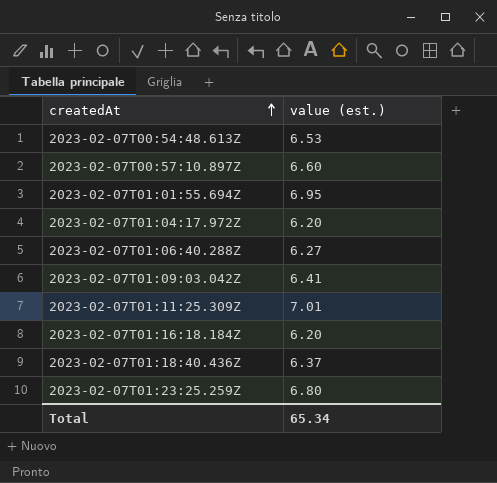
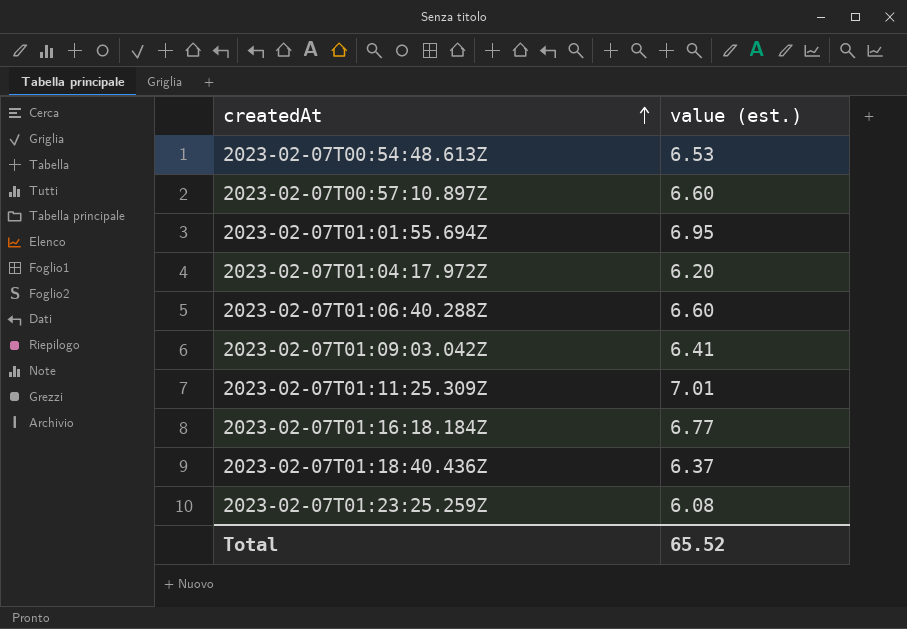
2023-02-07T01:06:40.288Z | value (est.): 6.27 -> 6.60
2023-02-07T01:16:18.184Z | value (est.): 6.20 -> 6.77
2023-02-07T01:23:25.259Z | value (est.): 6.80 -> 6.08
Total | value (est.): 65.34 -> 65.52

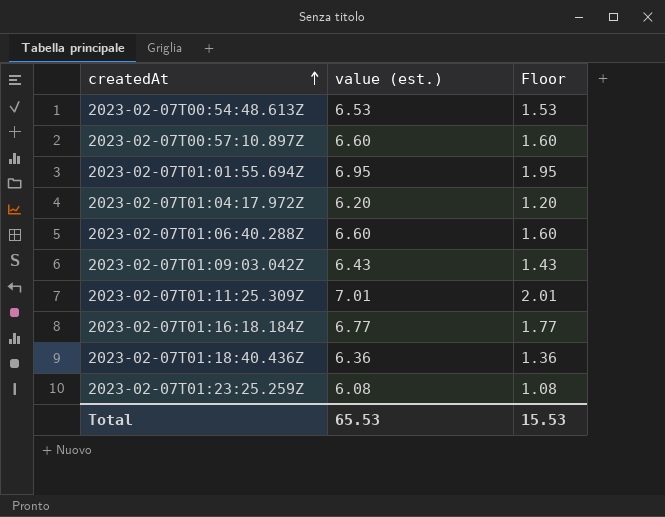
column Floor | formula: none -> [value (est.)] - 5
2023-02-07T01:09:03.042Z | value (est.): 6.41 -> 6.43
2023-02-07T01:18:40.436Z | value (est.): 6.37 -> 6.36
Total | value (est.): 65.52 -> 65.53

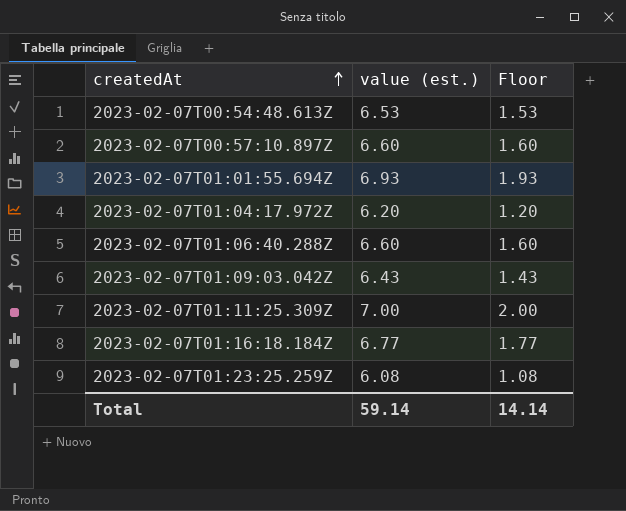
row 2023-02-07T01:18:40.436Z: 6.36 | 1.36 -> none
2023-02-07T01:01:55.694Z | value (est.): 6.95 -> 6.93
2023-02-07T01:01:55.694Z | Floor: 1.95 -> 1.93
2023-02-07T01:11:25.309Z | value (est.): 7.01 -> 7.00
2023-02-07T01:11:25.309Z | Floor: 2.01 -> 2.00
Total | value (est.): 65.53 -> 59.14
Total | Floor: 15.53 -> 14.14

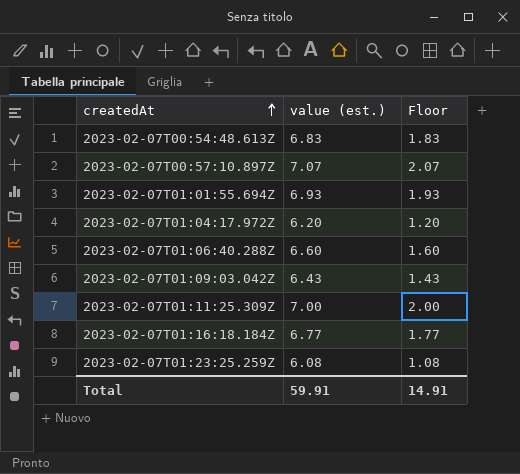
2023-02-07T00:54:48.613Z | value (est.): 6.53 -> 6.83
2023-02-07T00:54:48.613Z | Floor: 1.53 -> 1.83
2023-02-07T00:57:10.897Z | value (est.): 6.60 -> 7.07
2023-02-07T00:57:10.897Z | Floor: 1.60 -> 2.07
Total | value (est.): 59.14 -> 59.91
Total | Floor: 14.14 -> 14.91

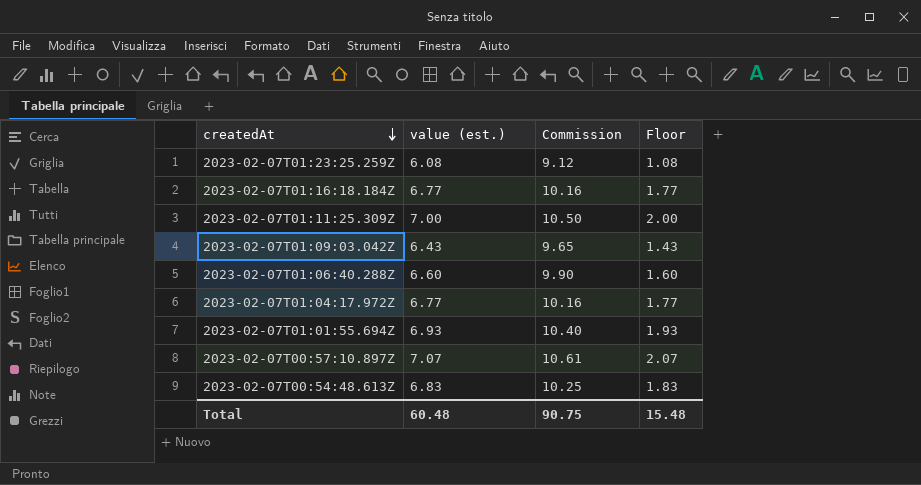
row order: createdAt ascending -> createdAt descending
column Commission | formula: none -> [value (est.)] * 1.5
2023-02-07T01:04:17.972Z | value (est.): 6.20 -> 6.77
2023-02-07T01:04:17.972Z | Floor: 1.20 -> 1.77
Total | value (est.): 59.91 -> 60.48
Total | Floor: 14.91 -> 15.48

